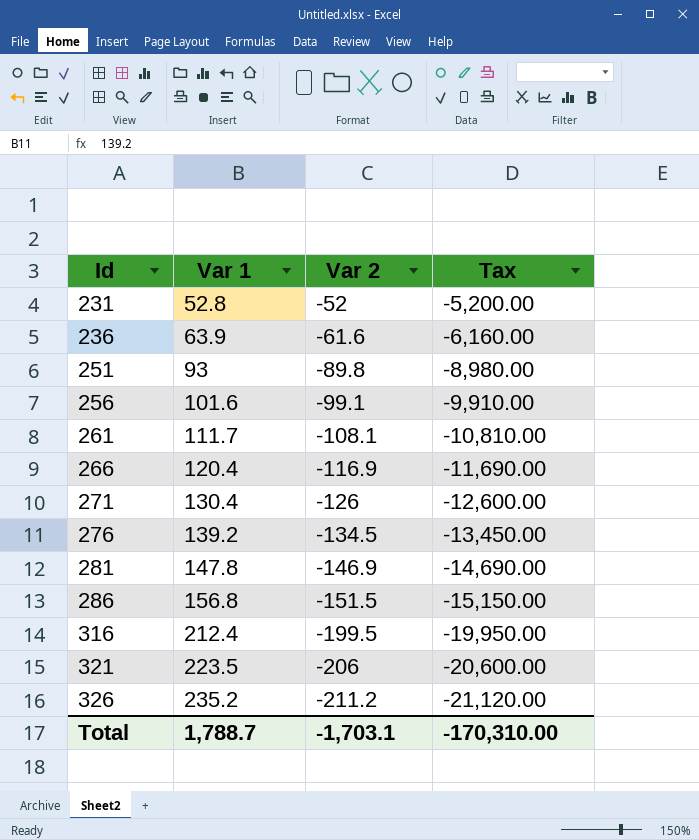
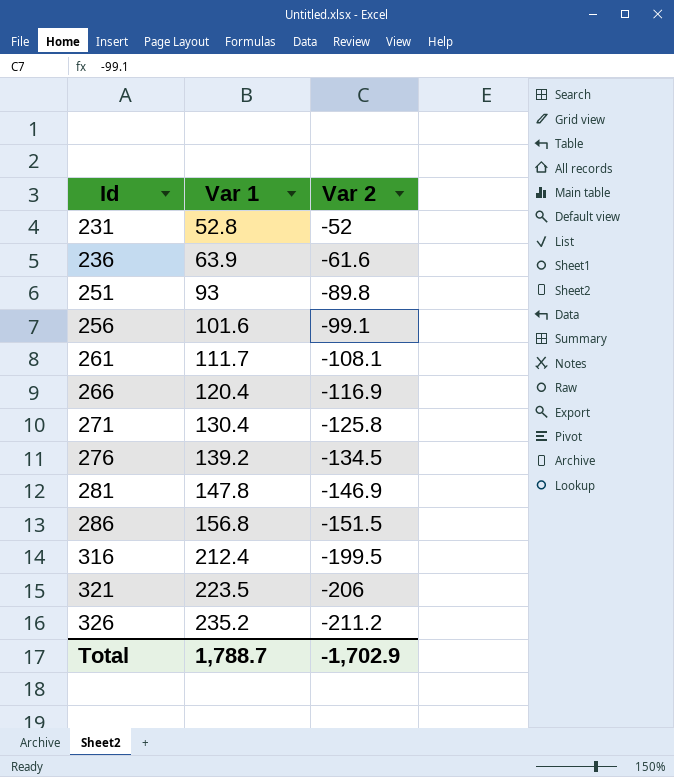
column Tax | formula: [Var 2] * 100 -> none
271 | Var 2: -126 -> -125.8
Total | Var 2: -1,703.1 -> -1,702.9

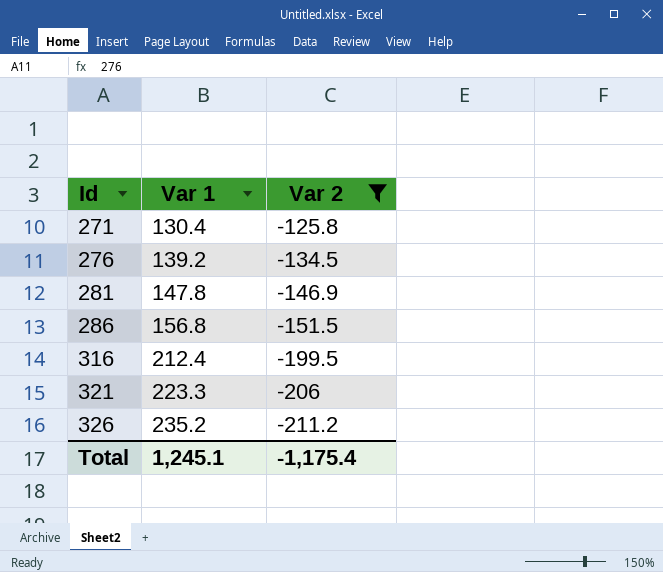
filter: none -> Var 2 <= -125.8
321 | Var 1: 223.5 -> 223.3
Total | Var 1: 1,788.7 -> 1,245.1
Total | Var 2: -1,702.9 -> -1,175.4

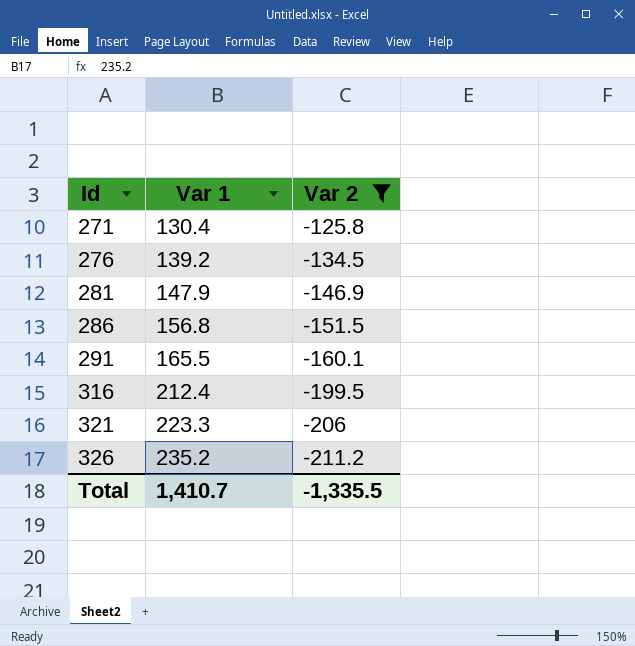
281 | Var 1: 147.8 -> 147.9
row 291: none -> 165.5 | -160.1
Total | Var 1: 1,245.1 -> 1,410.7
Total | Var 2: -1,175.4 -> -1,335.5

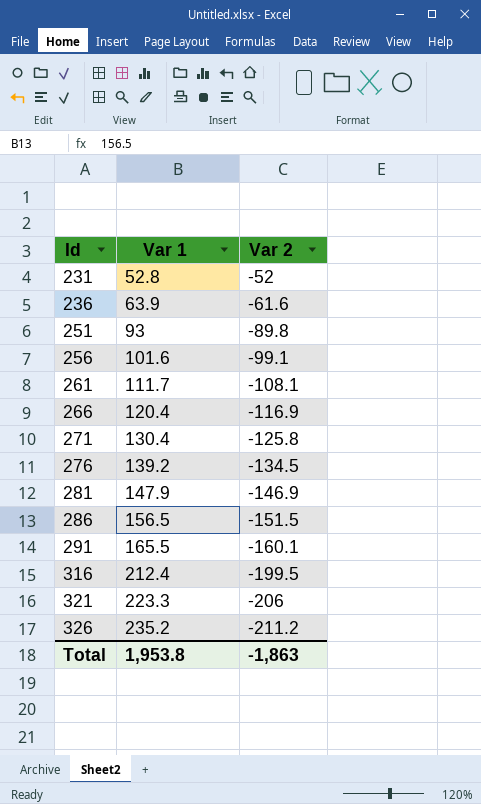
filter: Var 2 <= -125.8 -> none
286 | Var 1: 156.8 -> 156.5
Total | Var 1: 1,410.7 -> 1,953.8
Total | Var 2: -1,335.5 -> -1,863

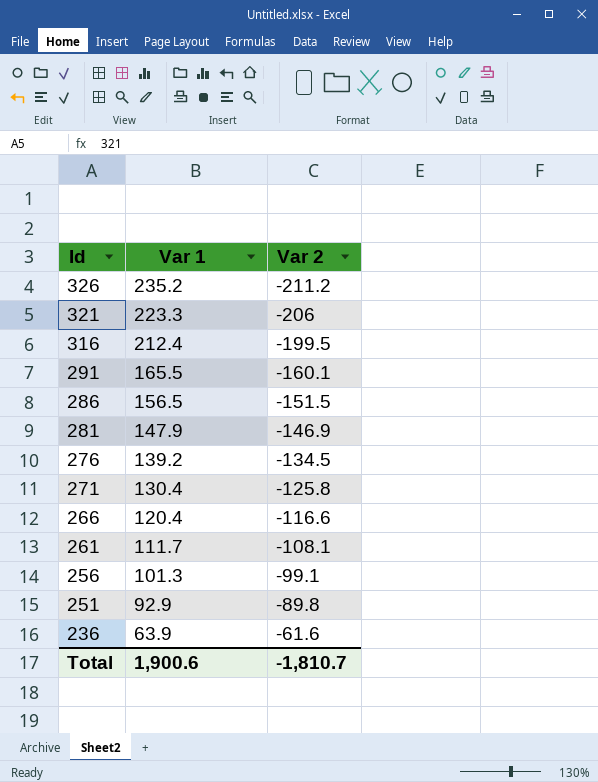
row order: Id ascending -> Id descending
row 231: 52.8 | -52 -> none
266 | Var 2: -116.9 -> -116.6
256 | Var 1: 101.6 -> 101.3
251 | Var 1: 93 -> 92.9
Total | Var 1: 1,953.8 -> 1,900.6
Total | Var 2: -1,863 -> -1,810.7

